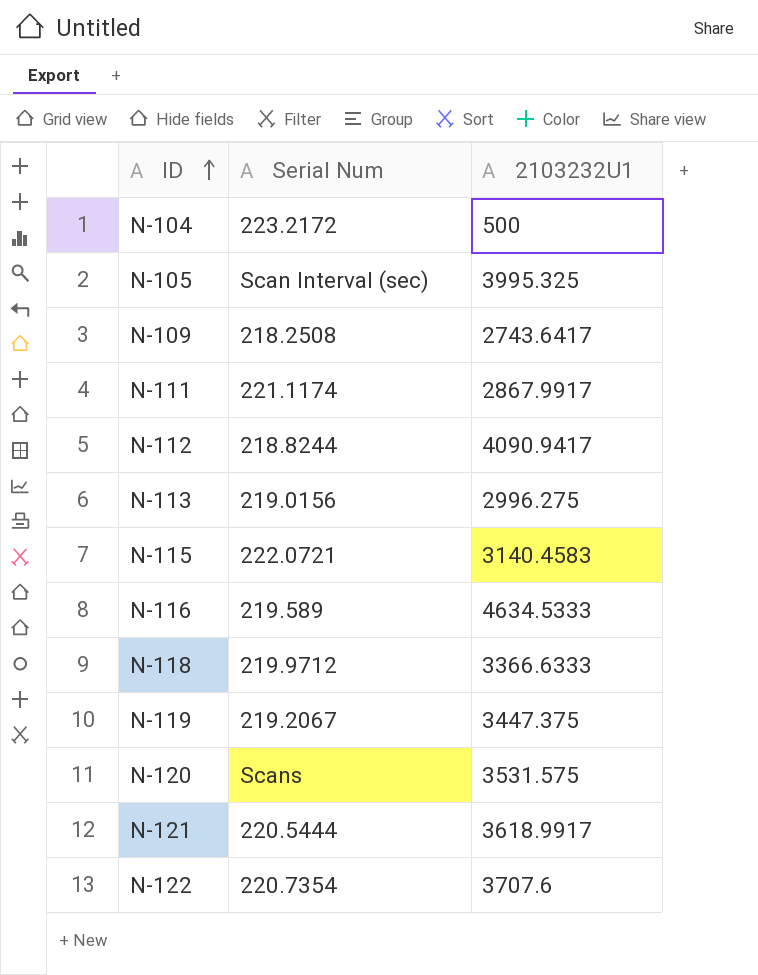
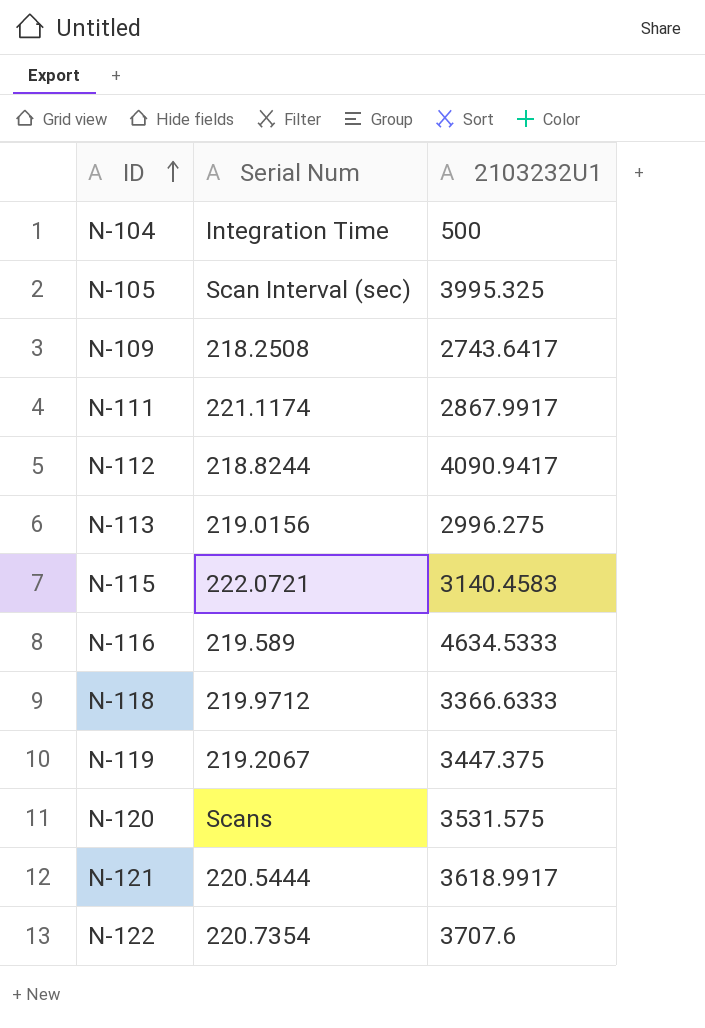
N-104 | Serial Num: 223.2172 -> Integration Time

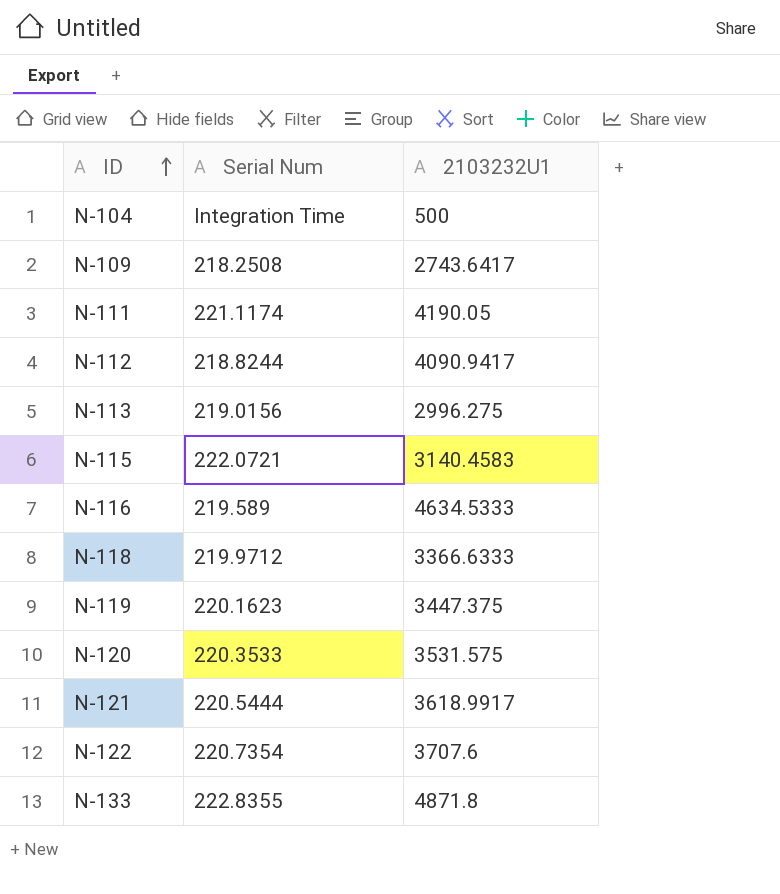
row N-105: Scan Interval (sec) | 3995.325 -> none
N-111 | 2103232U1: 2867.9917 -> 4190.05
N-119 | Serial Num: 219.2067 -> 220.1623
N-120 | Serial Num: Scans -> 220.3533
row N-133: none -> 222.8355 | 4871.8

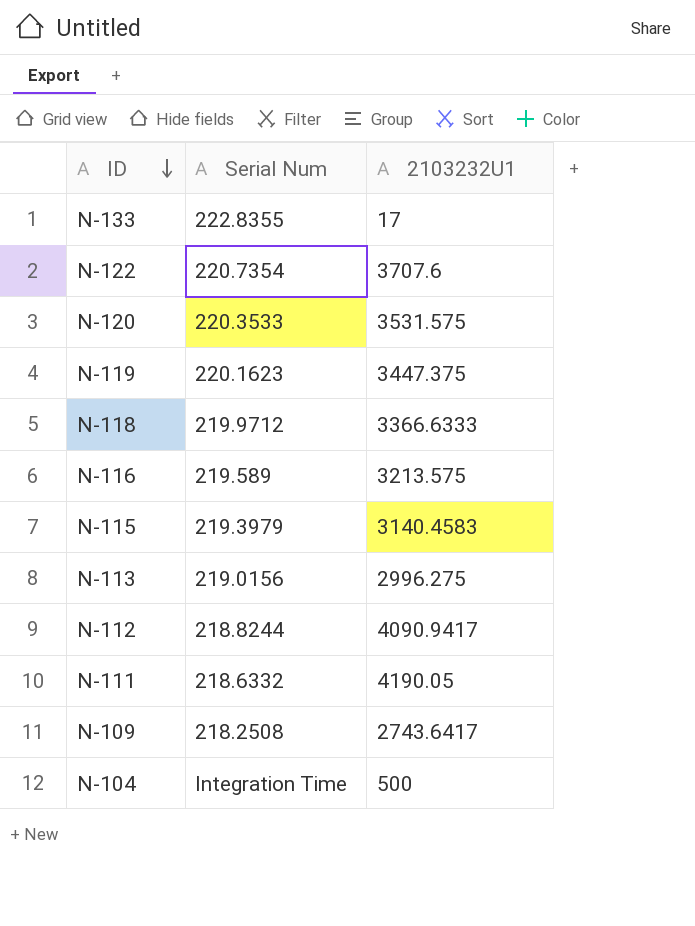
row order: ID ascending -> ID descending
row N-121: 220.5444 | 3618.9917 -> none
N-133 | 2103232U1: 4871.8 -> 17
N-116 | 2103232U1: 4634.5333 -> 3213.575
N-115 | Serial Num: 222.0721 -> 219.3979
N-111 | Serial Num: 221.1174 -> 218.6332

